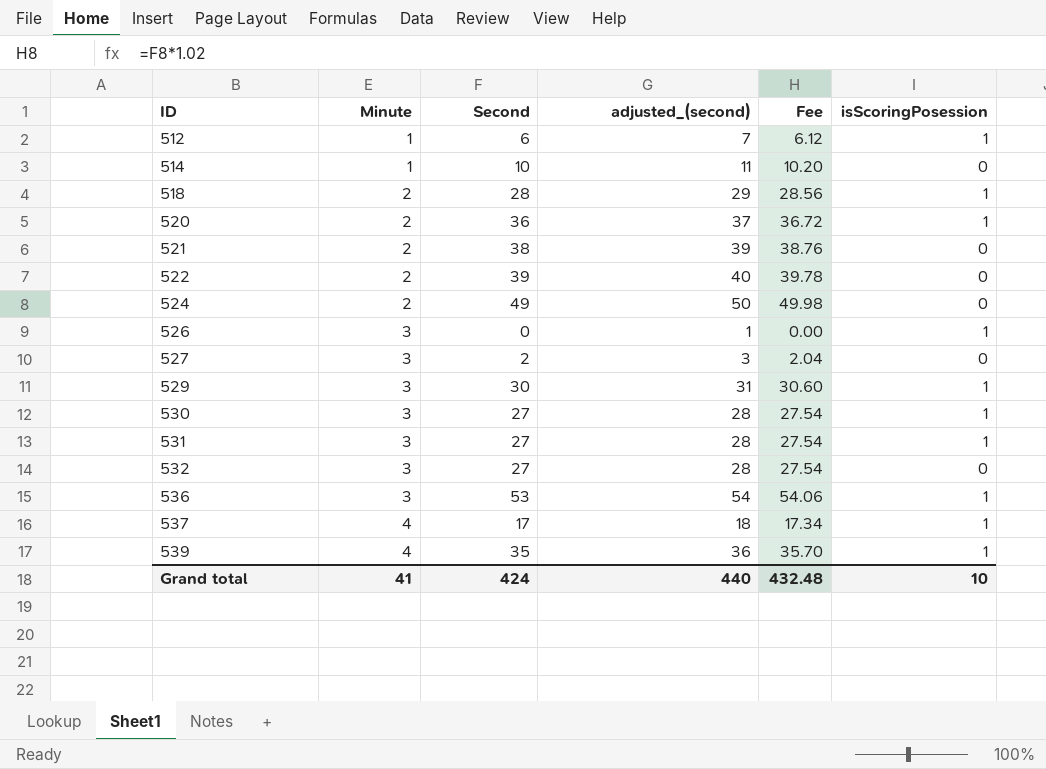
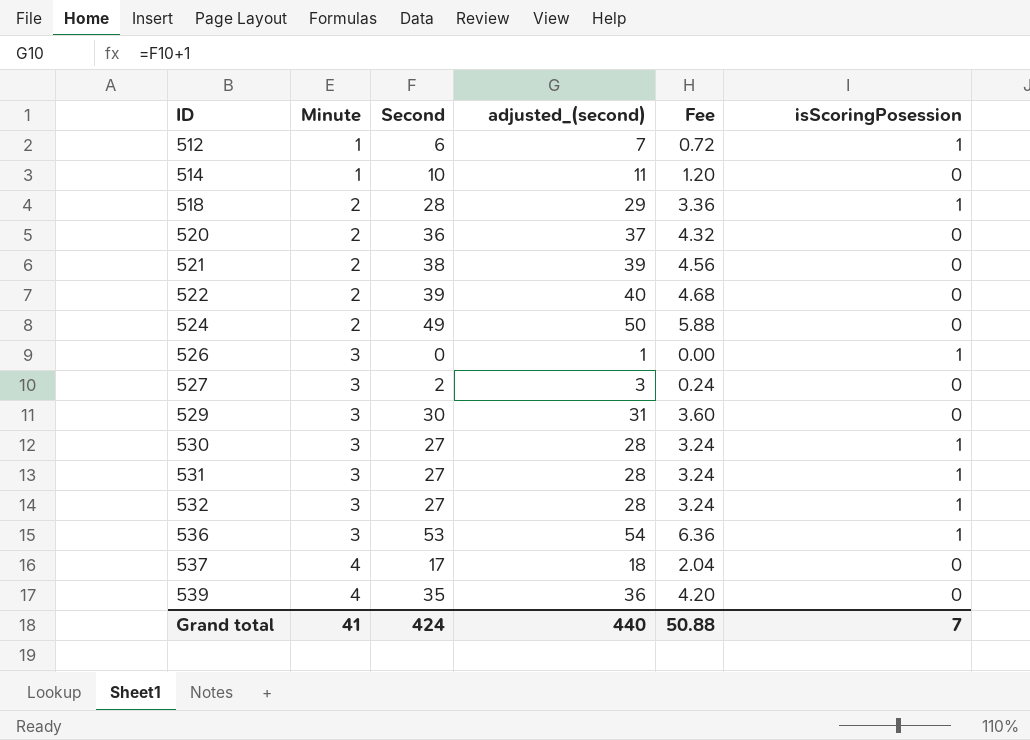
column Fee | formula: [Second] * 1.02 -> [Second] * 0.12
520 | isScoringPosession: 1 -> 0
529 | isScoringPosession: 1 -> 0
532 | isScoringPosession: 0 -> 1
537 | isScoringPosession: 1 -> 0
539 | isScoringPosession: 1 -> 0
Grand total | Fee: 432.48 -> 50.88
Grand total | isScoringPosession: 10 -> 7

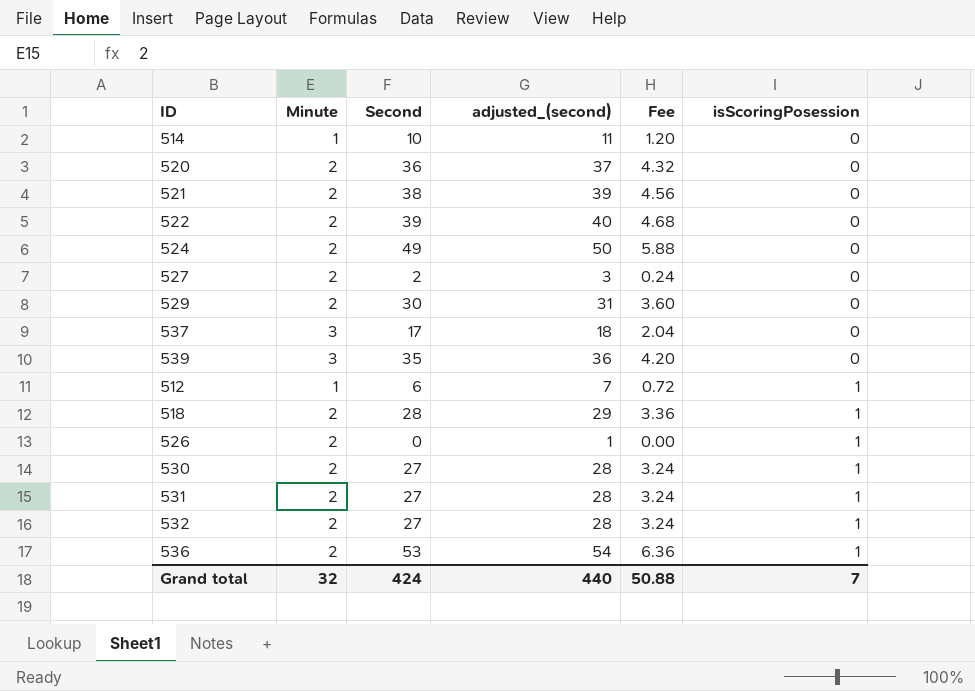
row order: ID ascending -> isScoringPosession ascending
527 | Minute: 3 -> 2
529 | Minute: 3 -> 2
537 | Minute: 4 -> 3
539 | Minute: 4 -> 3
526 | Minute: 3 -> 2
530 | Minute: 3 -> 2
531 | Minute: 3 -> 2
532 | Minute: 3 -> 2
536 | Minute: 3 -> 2
Grand total | Minute: 41 -> 32

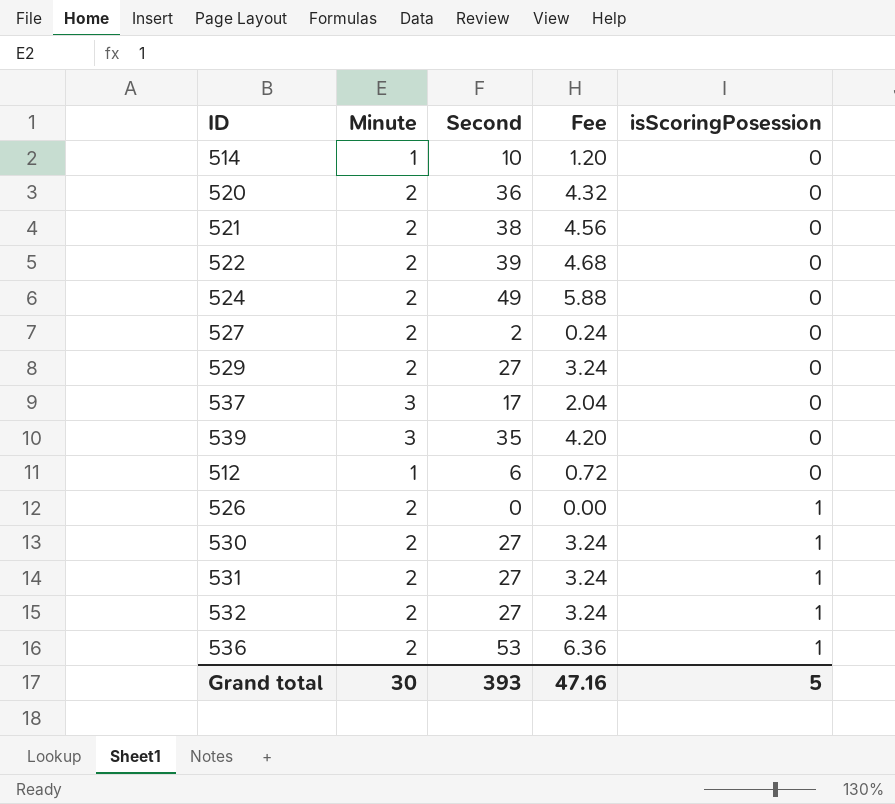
column adjusted_(second) | formula: [Second] + 1 -> none
row 518: 2 | 28 | 29 | 3.36 | 1 -> none
529 | Second: 30 -> 27
529 | Fee: 3.60 -> 3.24
512 | isScoringPosession: 1 -> 0
Grand total | Minute: 32 -> 30
Grand total | Second: 424 -> 393
Grand total | Fee: 50.88 -> 47.16
Grand total | isScoringPosession: 7 -> 5

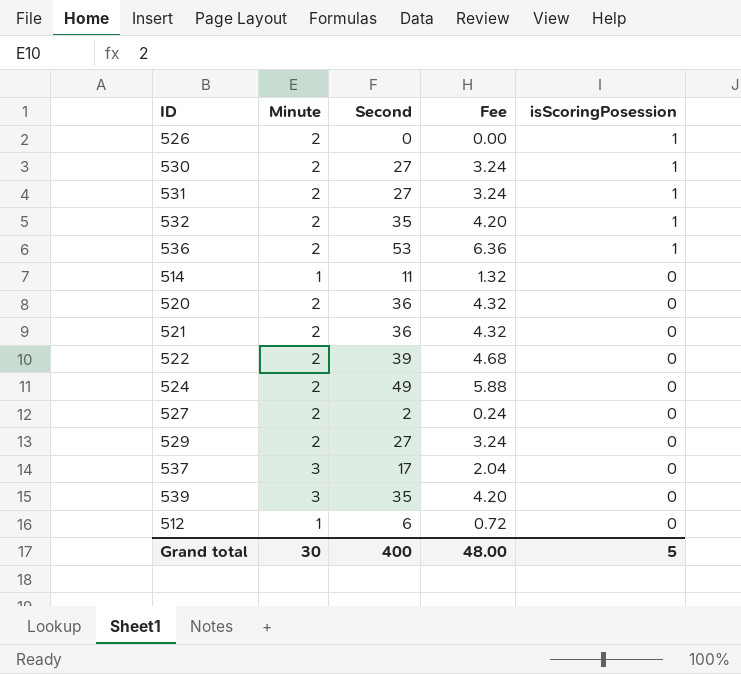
row order: isScoringPosession ascending -> isScoringPosession descending
532 | Second: 27 -> 35
532 | Fee: 3.24 -> 4.20
514 | Second: 10 -> 11
514 | Fee: 1.20 -> 1.32
521 | Second: 38 -> 36
521 | Fee: 4.56 -> 4.32
Grand total | Second: 393 -> 400
Grand total | Fee: 47.16 -> 48.00

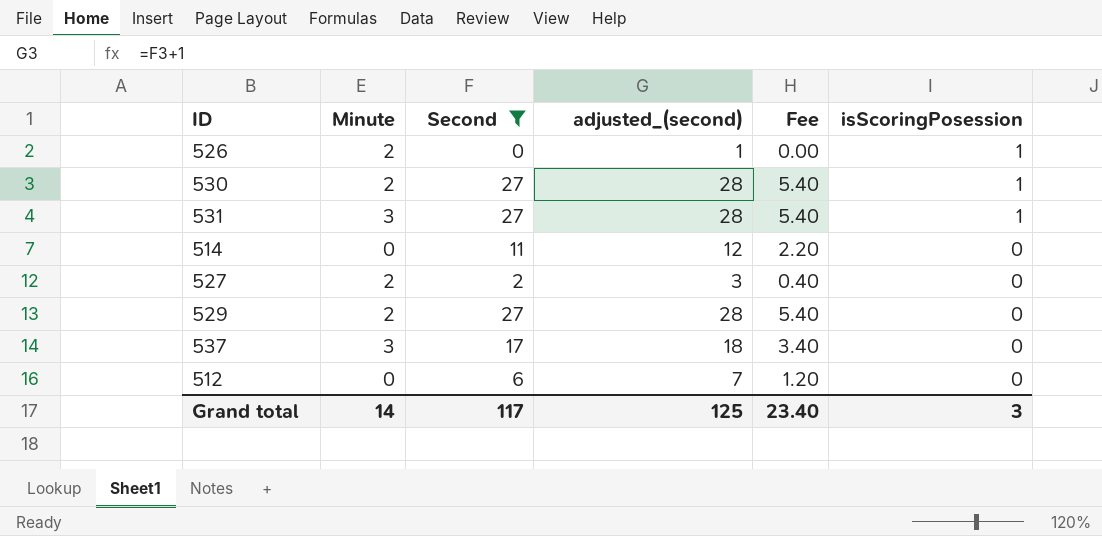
filter: none -> Second <= 27
column adjusted_(second) | formula: none -> [Second] + 1
column Fee | formula: [Second] * 0.12 -> [Second] * 0.2
531 | Minute: 2 -> 3
514 | Minute: 1 -> 0
512 | Minute: 1 -> 0
Grand total | Minute: 30 -> 14
Grand total | Second: 400 -> 117
Grand total | Fee: 48.00 -> 23.40
Grand total | isScoringPosession: 5 -> 3

